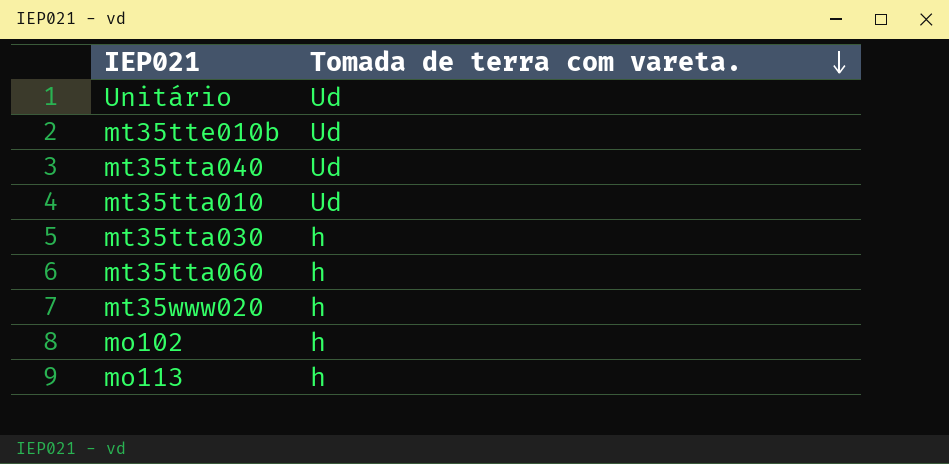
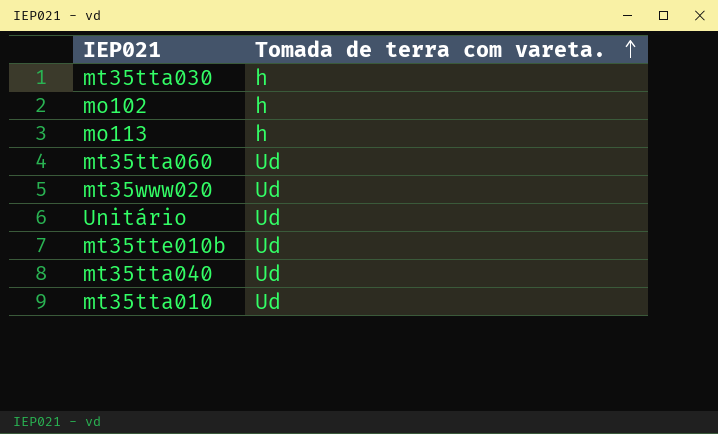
row order: Tomada de terra com vareta. descending -> Tomada de terra com vareta. ascending
mt35tta060 | Tomada de terra com vareta.: h -> Ud
mt35www020 | Tomada de terra com vareta.: h -> Ud

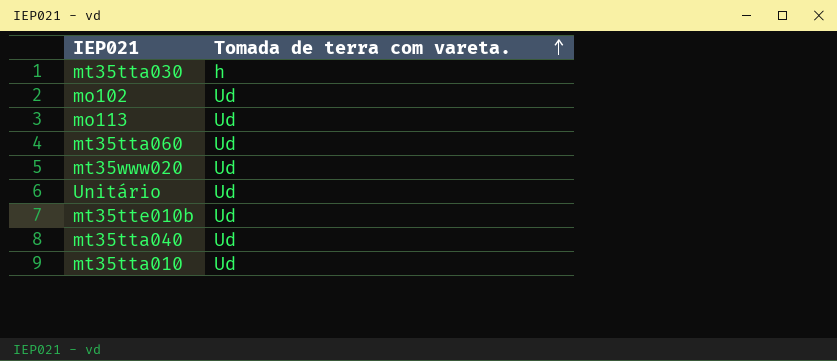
mo102 | Tomada de terra com vareta.: h -> Ud
mo113 | Tomada de terra com vareta.: h -> Ud

